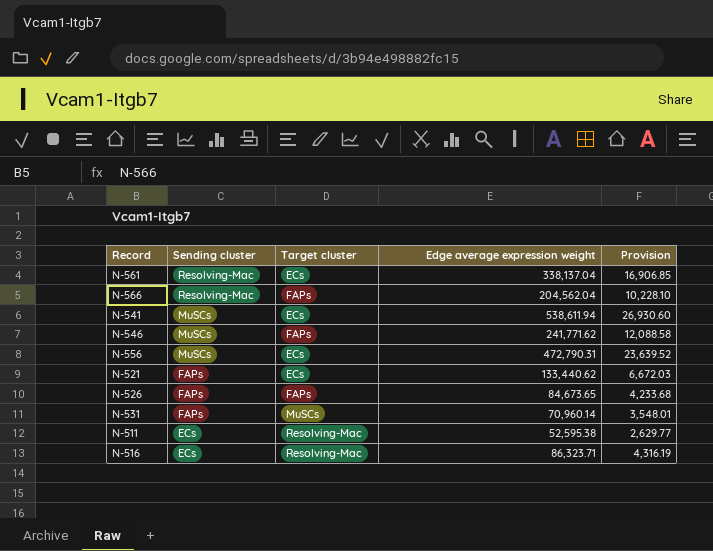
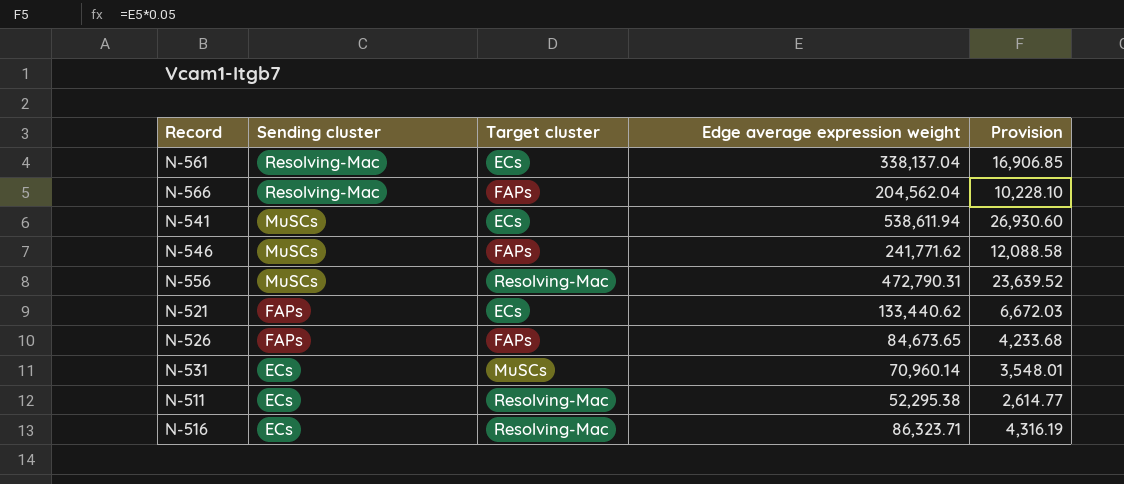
N-556 | Target cluster: ECs -> Resolving-Mac
N-531 | Sending cluster: FAPs -> ECs
N-511 | Edge average expression weight: 52,595.38 -> 52,295.38
N-511 | Provision: 2,629.77 -> 2,614.77

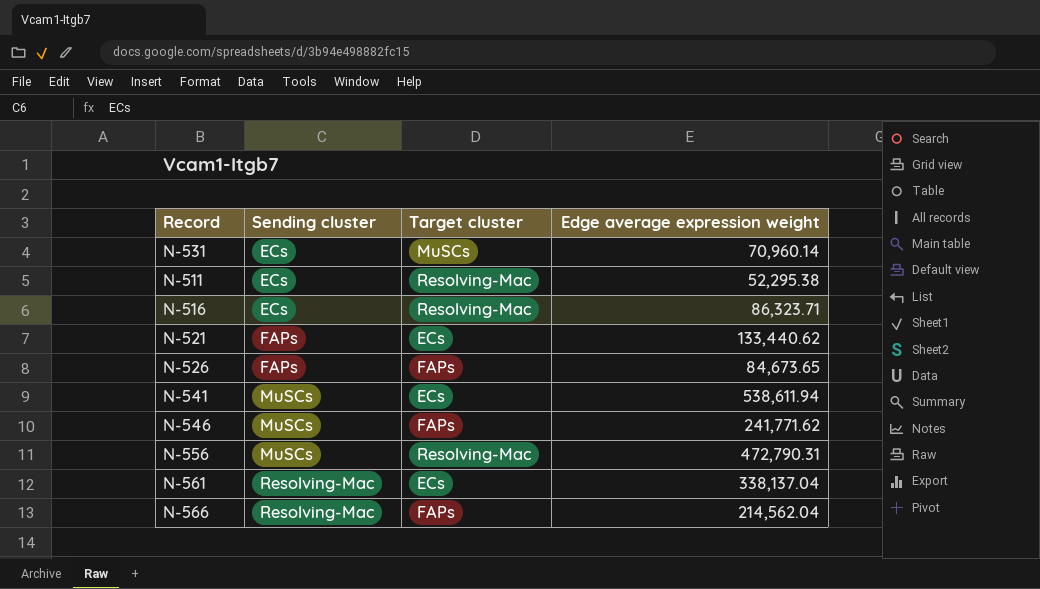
row order: Sending cluster descending -> Sending cluster ascending
column Provision | formula: [Edge average expression weight] * 0.05 -> none
N-566 | Edge average expression weight: 204,562.04 -> 214,562.04

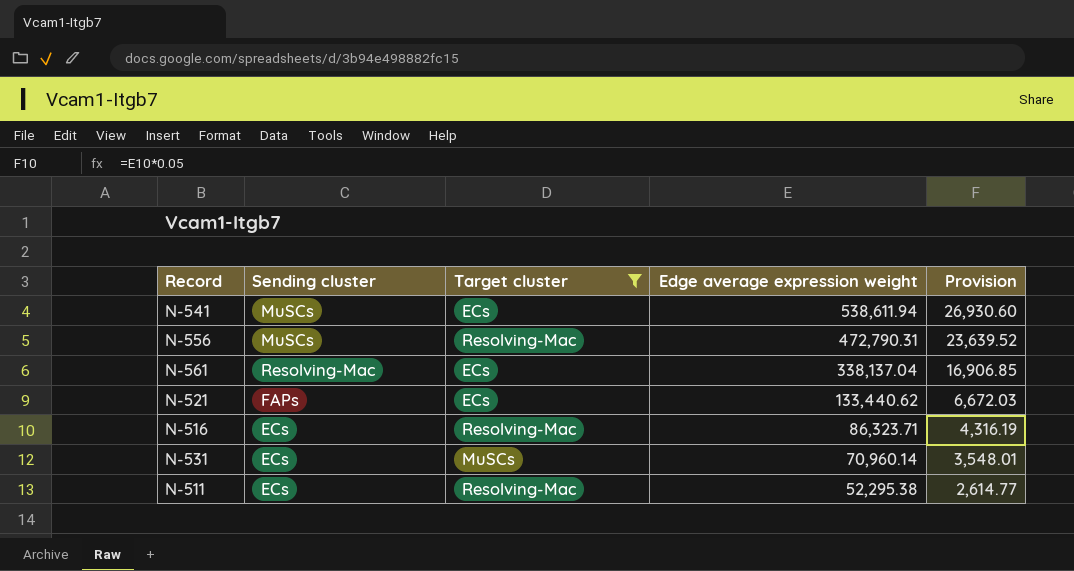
filter: none -> Target cluster != FAPs
row order: Sending cluster ascending -> Edge average expression weight descending
column Provision | formula: none -> [Edge average expression weight] * 0.05

